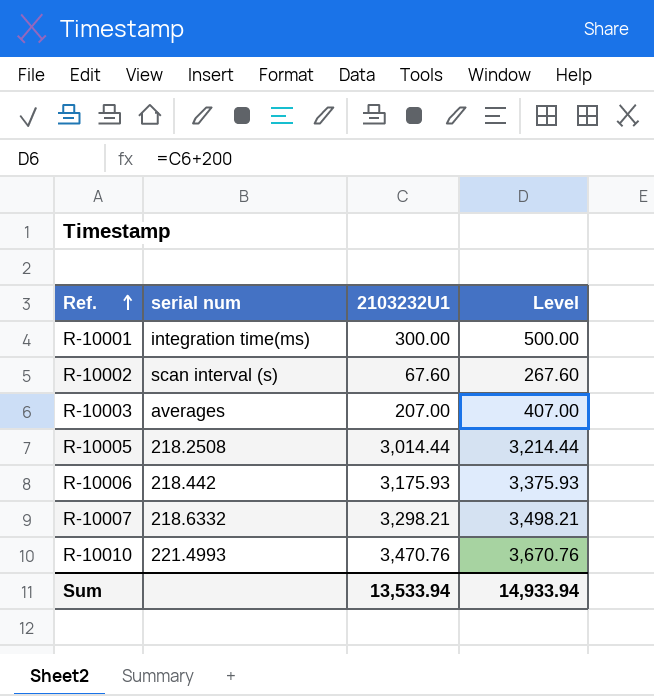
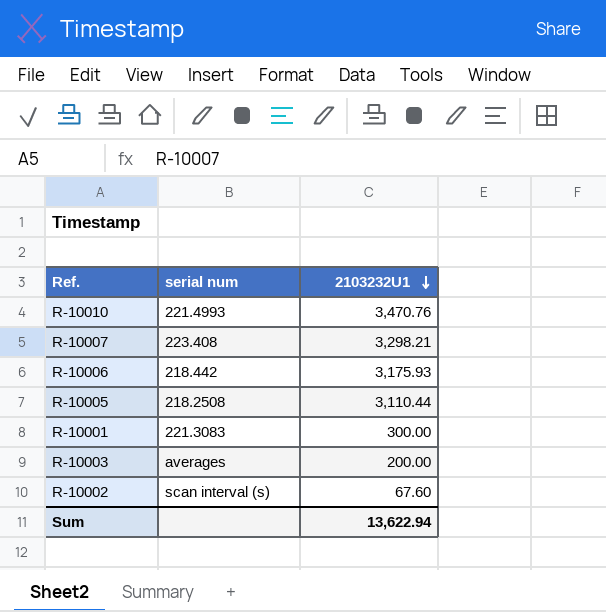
row order: Ref. ascending -> 2103232U1 descending
column Level | formula: [2103232U1] + 200 -> none
R-10007 | serial num: 218.6332 -> 223.408
R-10005 | 2103232U1: 3,014.44 -> 3,110.44
R-10001 | serial num: integration time(ms) -> 221.3083
R-10003 | 2103232U1: 207.00 -> 200.00
Sum | 2103232U1: 13,533.94 -> 13,622.94

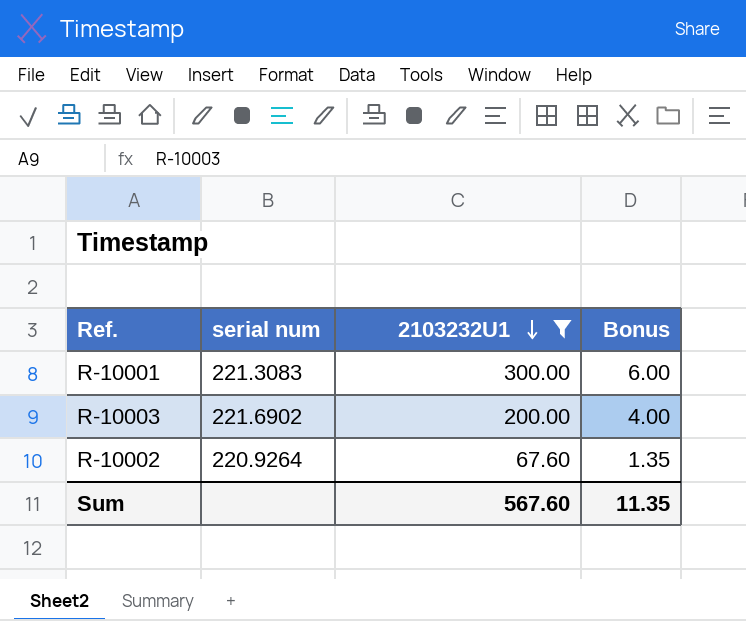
filter: none -> 2103232U1 <= 300.00
column Bonus | formula: none -> [2103232U1] * 0.02
R-10003 | serial num: averages -> 221.6902
R-10002 | serial num: scan interval (s) -> 220.9264
Sum | 2103232U1: 13,622.94 -> 567.60

